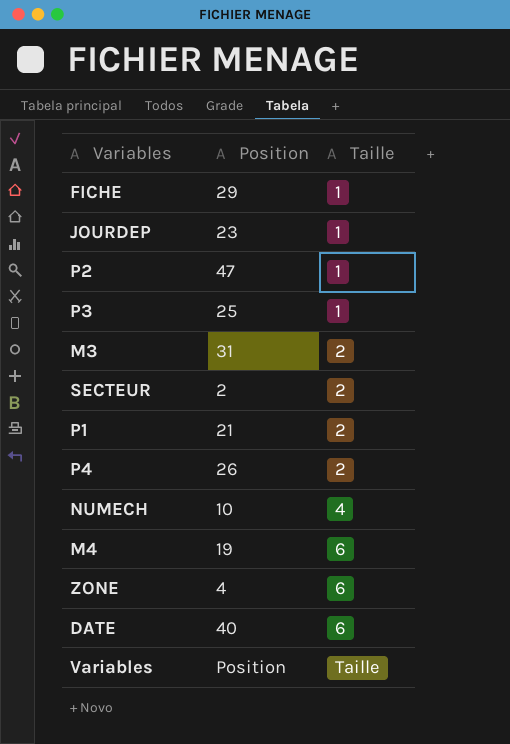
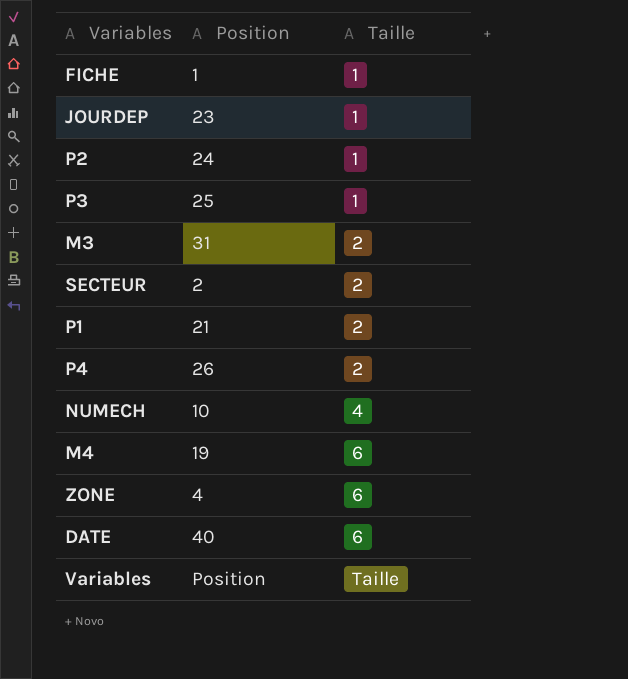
FICHE | Position: 29 -> 1
P2 | Position: 47 -> 24

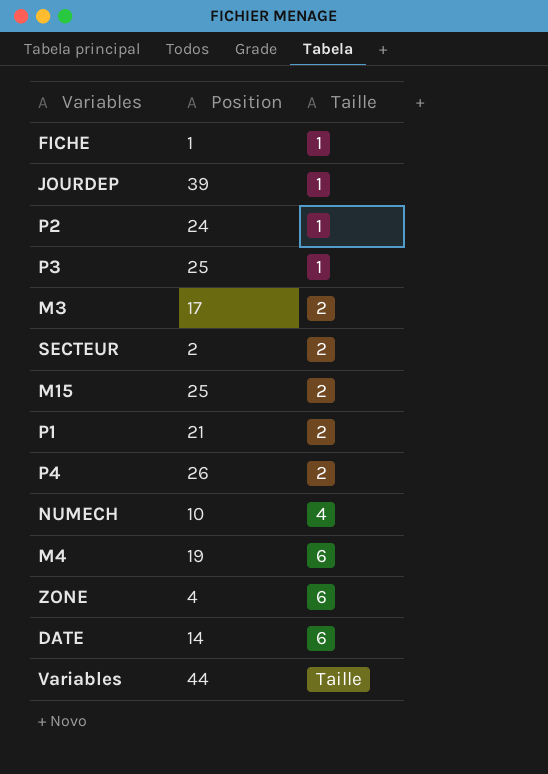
JOURDEP | Position: 23 -> 39
M3 | Position: 31 -> 17
row M15: none -> 25 | 2
DATE | Position: 40 -> 14
Variables | Position: Position -> 44

